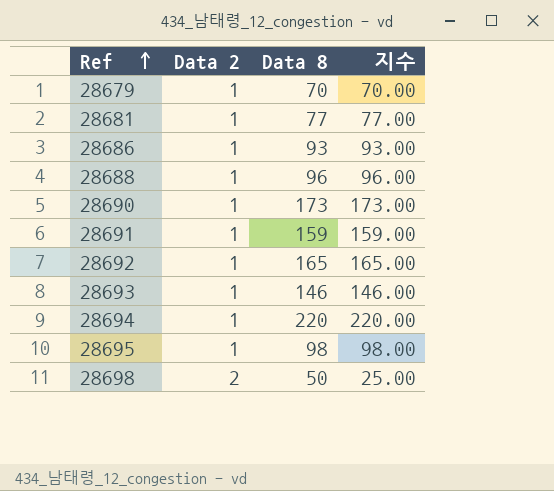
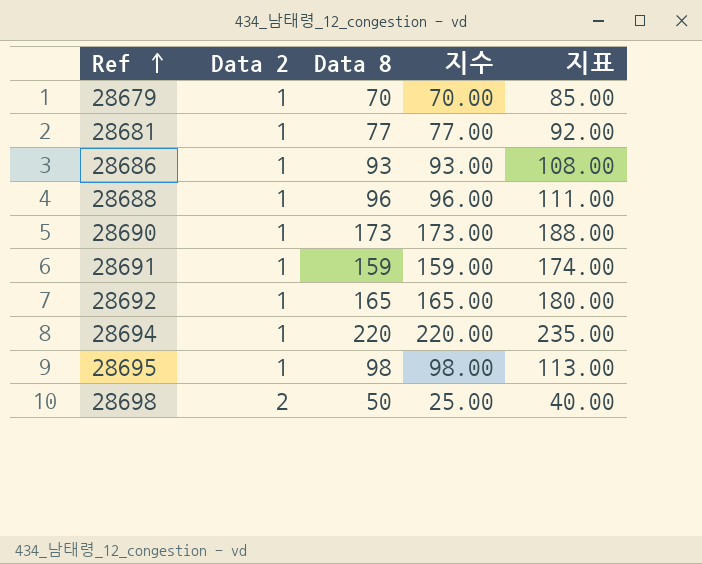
column 지표 | formula: none -> [지수] + 15
row 28693: 1 | 146 | 146.00 -> none

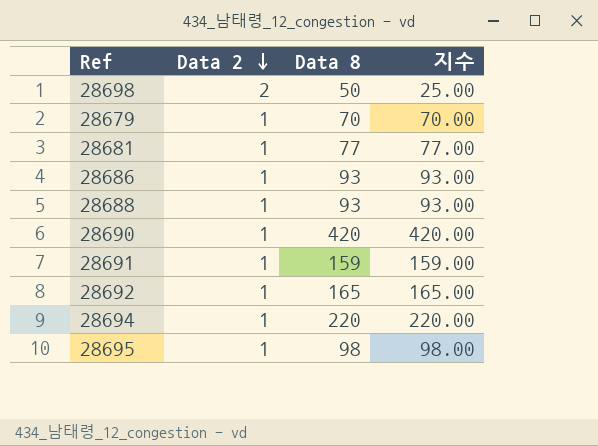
row order: Ref ascending -> Data 2 descending
column 지표 | formula: [지수] + 15 -> none
28688 | Data 8: 96 -> 93
28688 | 지수: 96.00 -> 93.00
28690 | Data 8: 173 -> 420
28690 | 지수: 173.00 -> 420.00

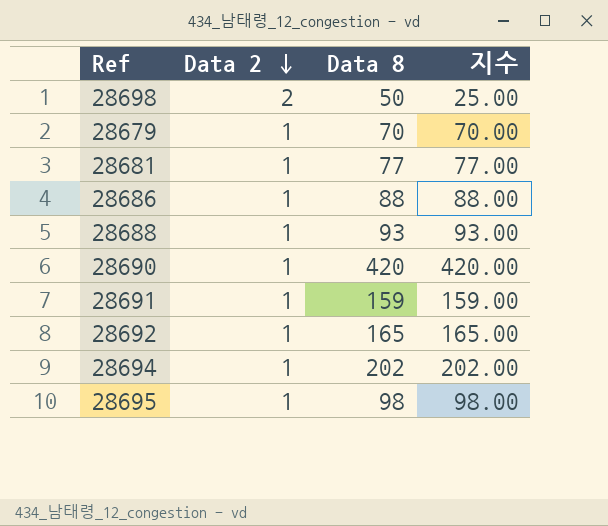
28686 | Data 8: 93 -> 88
28686 | 지수: 93.00 -> 88.00
28694 | Data 8: 220 -> 202
28694 | 지수: 220.00 -> 202.00

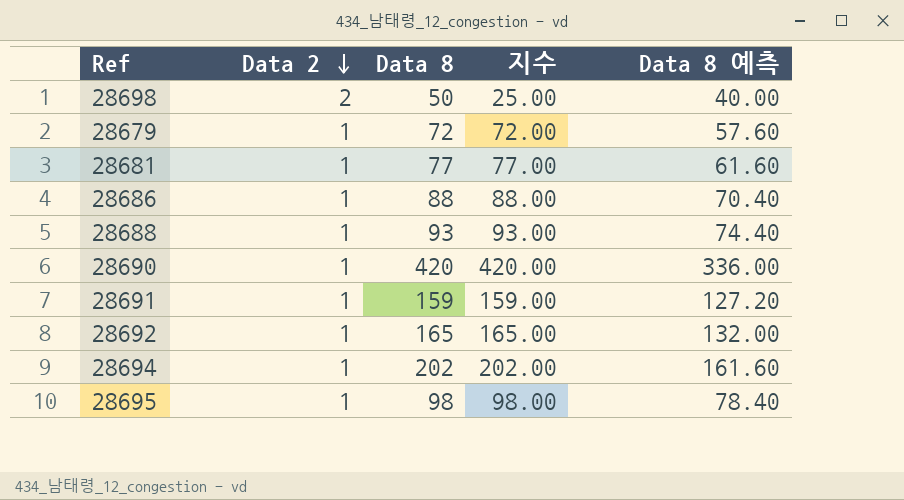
column Data 8 예측 | formula: none -> [Data 8] * 0.8
28679 | Data 8: 70 -> 72
28679 | 지수: 70.00 -> 72.00

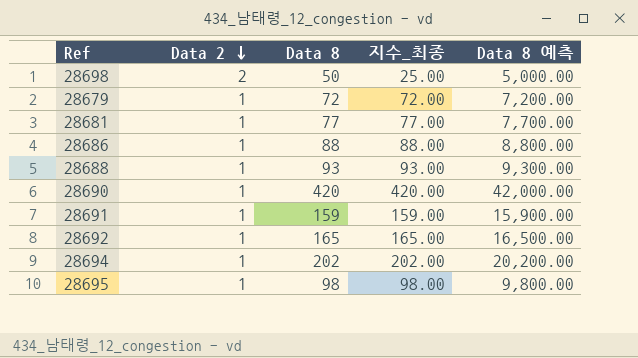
column name: 지수 -> 지수_최종
column Data 8 예측 | formula: [Data 8] * 0.8 -> [Data 8] * 100

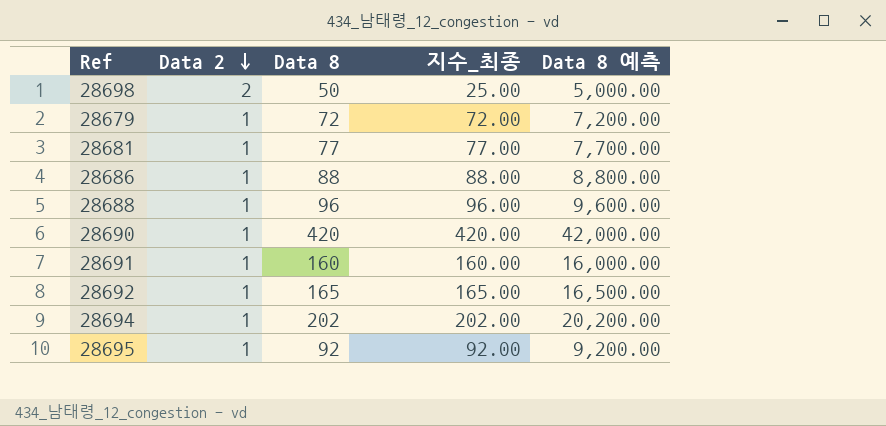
28688 | Data 8: 93 -> 96
28688 | 지수_최종: 93.00 -> 96.00
28688 | Data 8 예측: 9,300.00 -> 9,600.00
28691 | Data 8: 159 -> 160
28691 | 지수_최종: 159.00 -> 160.00
28691 | Data 8 예측: 15,900.00 -> 16,000.00
28695 | Data 8: 98 -> 92
28695 | 지수_최종: 98.00 -> 92.00
28695 | Data 8 예측: 9,800.00 -> 9,200.00

